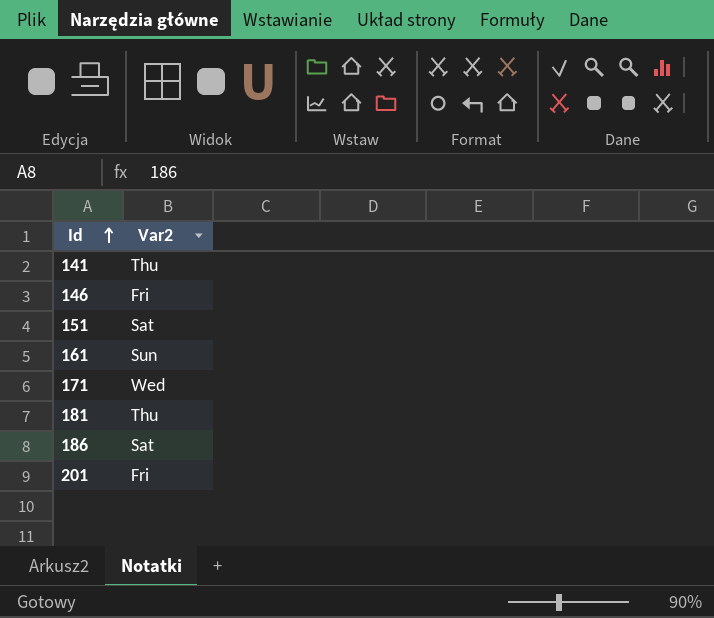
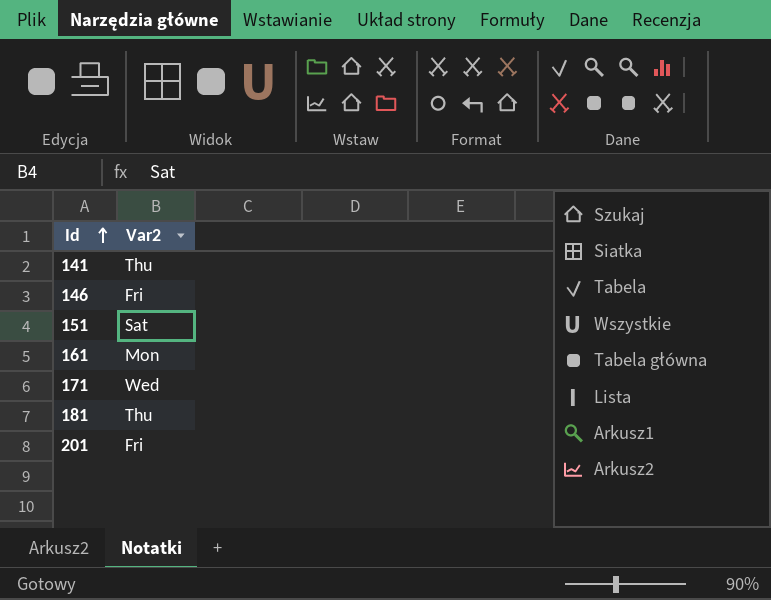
row 186: Sat -> none
161 | Var2: Sun -> Mon

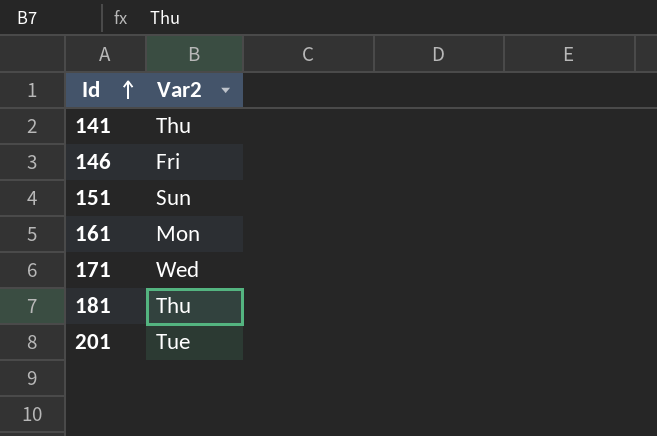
151 | Var2: Sat -> Sun
201 | Var2: Fri -> Tue

